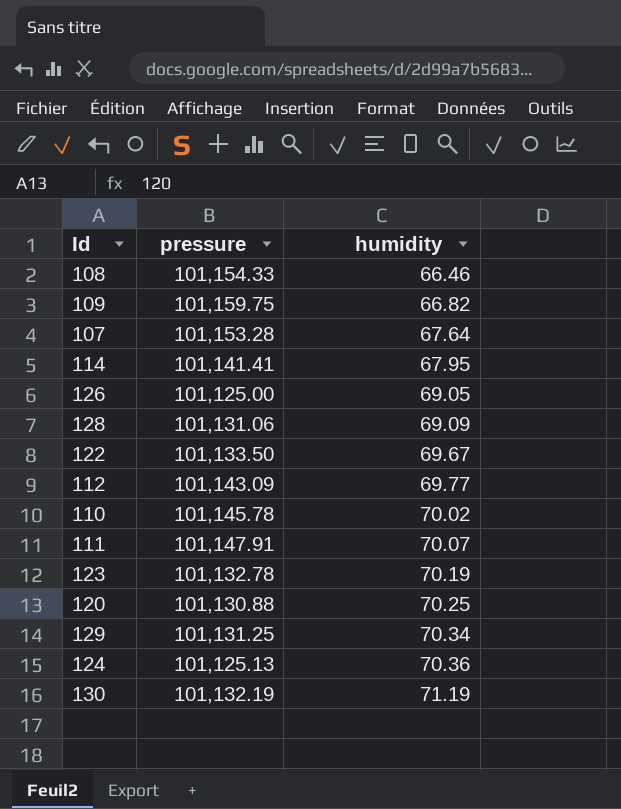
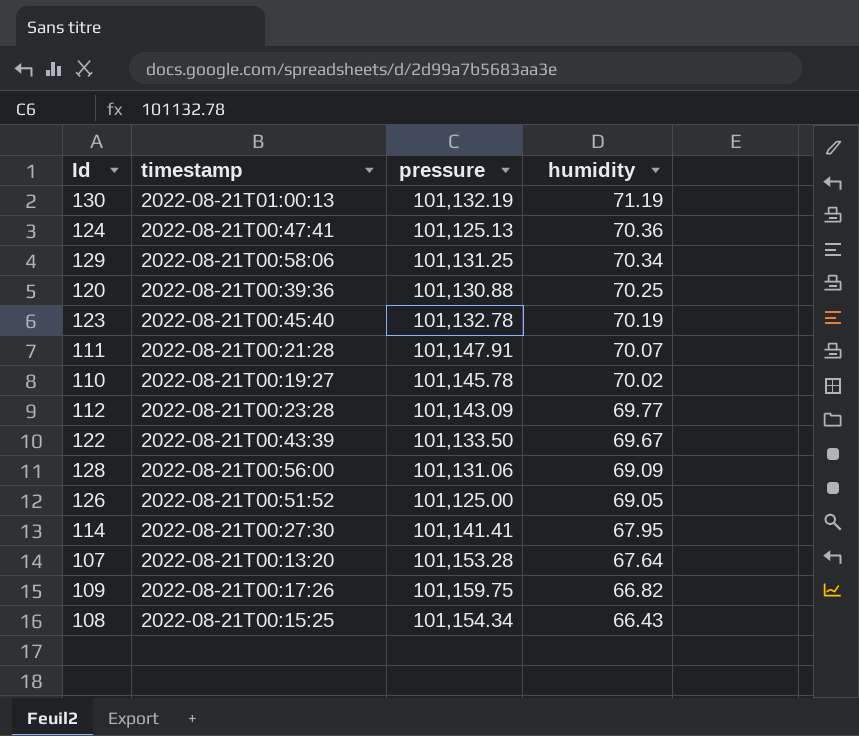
row order: humidity ascending -> humidity descending
column timestamp | position: none -> 2
108 | pressure: 101,154.33 -> 101,154.34
108 | humidity: 66.46 -> 66.43

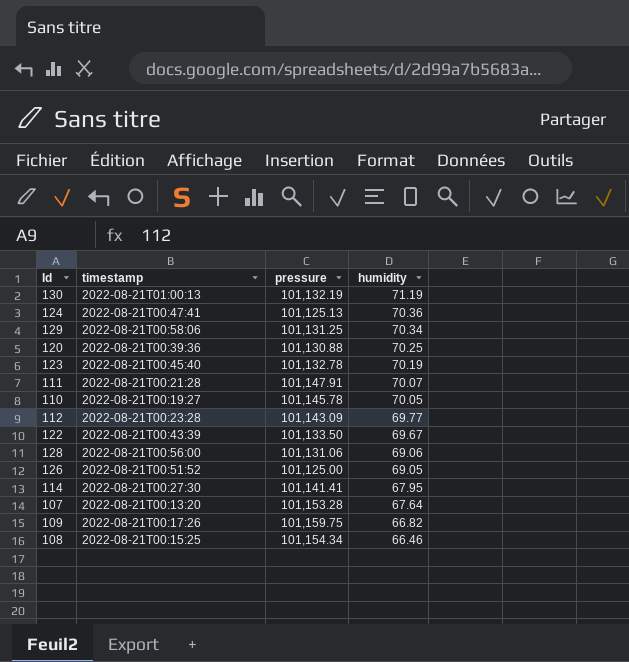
110 | humidity: 70.02 -> 70.05
128 | humidity: 69.09 -> 69.06
108 | humidity: 66.43 -> 66.46

